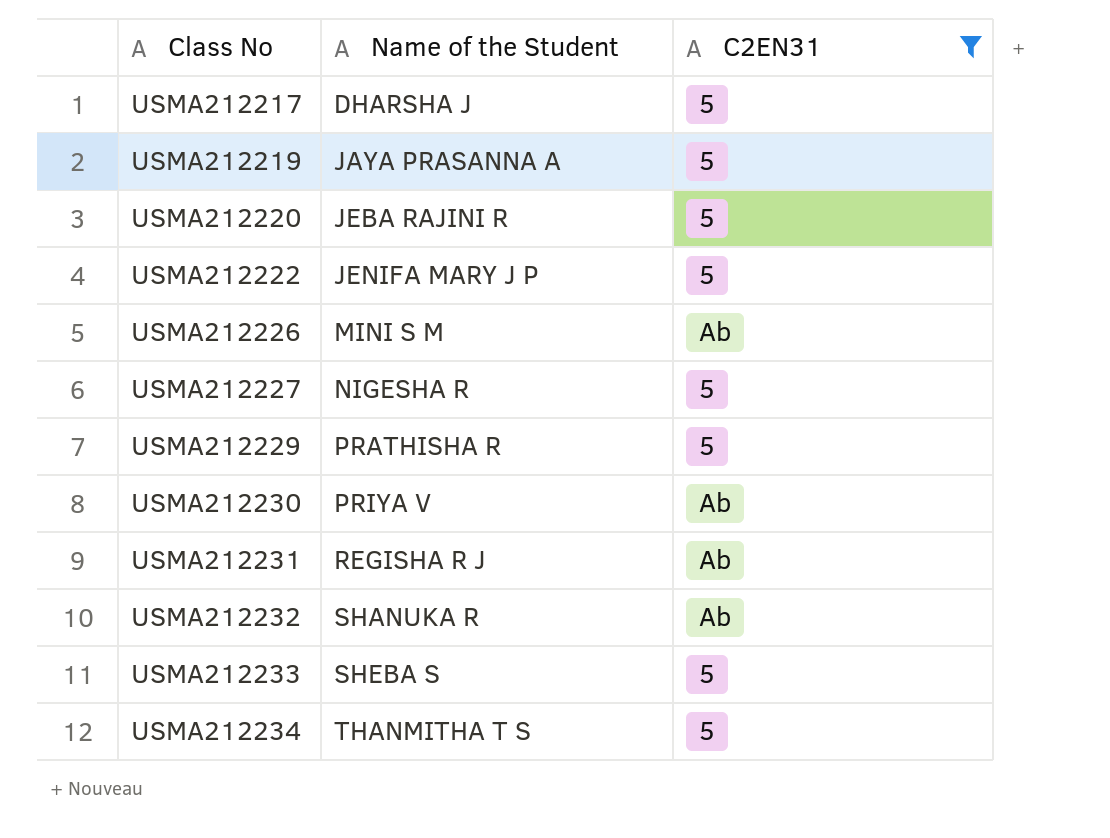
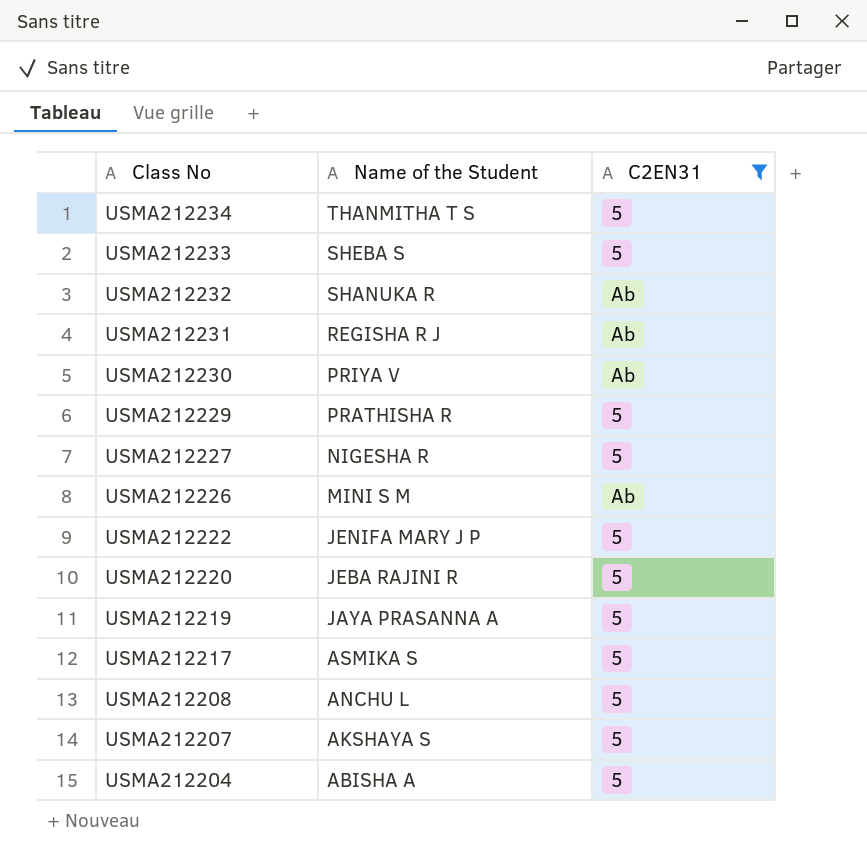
row order: Class No ascending -> Class No descending
USMA212217 | Name of the Student: DHARSHA J -> ASMIKA S
row USMA212208: none -> ANCHU L | 5
row USMA212207: none -> AKSHAYA S | 5
row USMA212204: none -> ABISHA A | 5

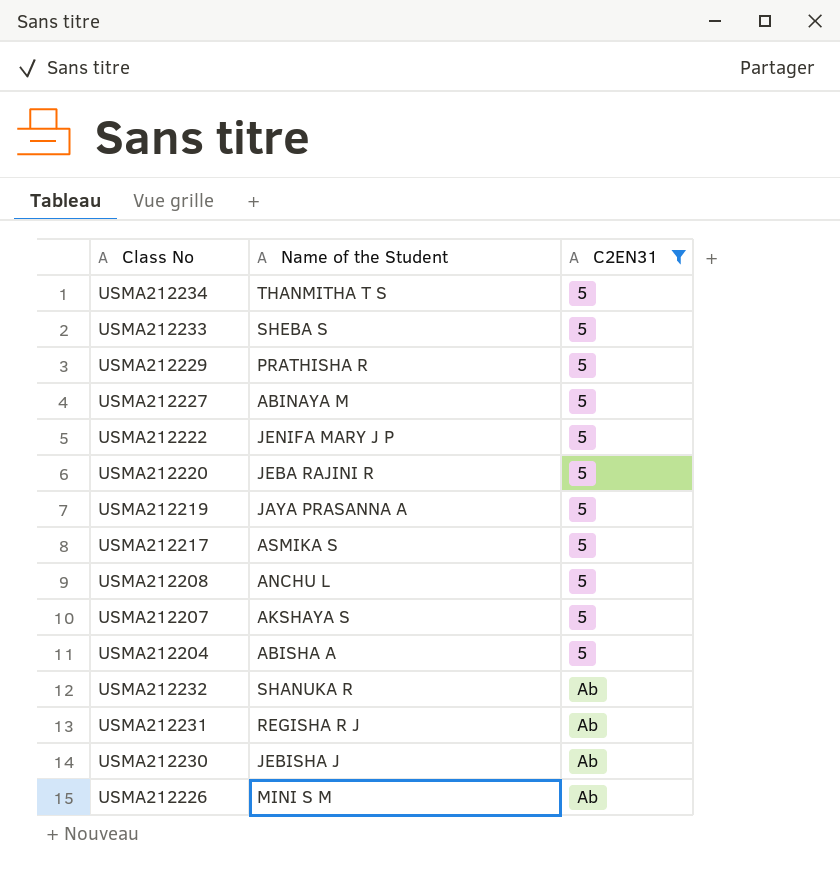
row order: Class No descending -> C2EN31 ascending
USMA212227 | Name of the Student: NIGESHA R -> ABINAYA M
USMA212230 | Name of the Student: PRIYA V -> JEBISHA J

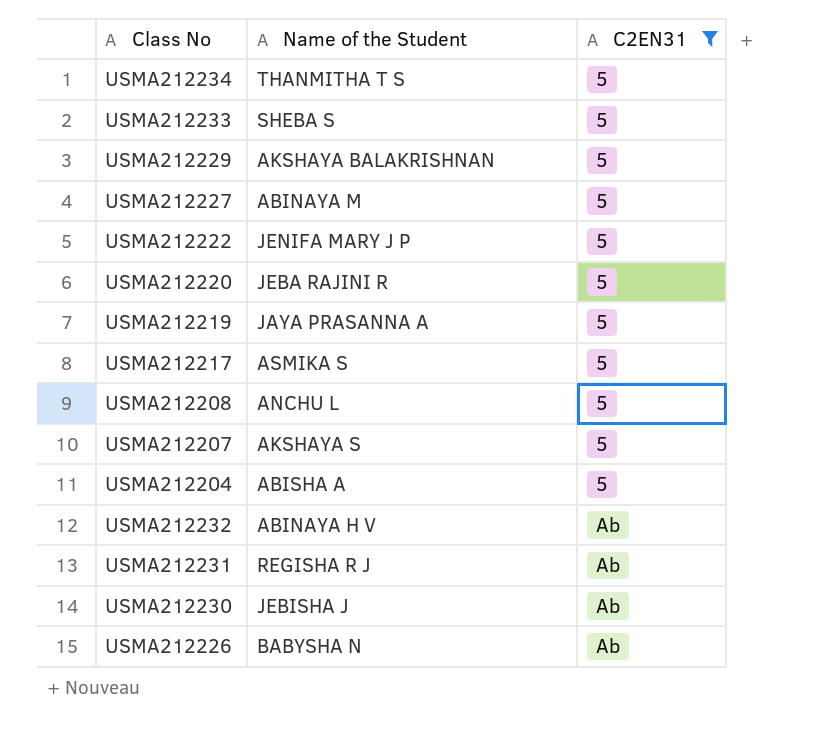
USMA212229 | Name of the Student: PRATHISHA R -> AKSHAYA BALAKRISHNAN
USMA212232 | Name of the Student: SHANUKA R -> ABINAYA H V
USMA212226 | Name of the Student: MINI S M -> BABYSHA N

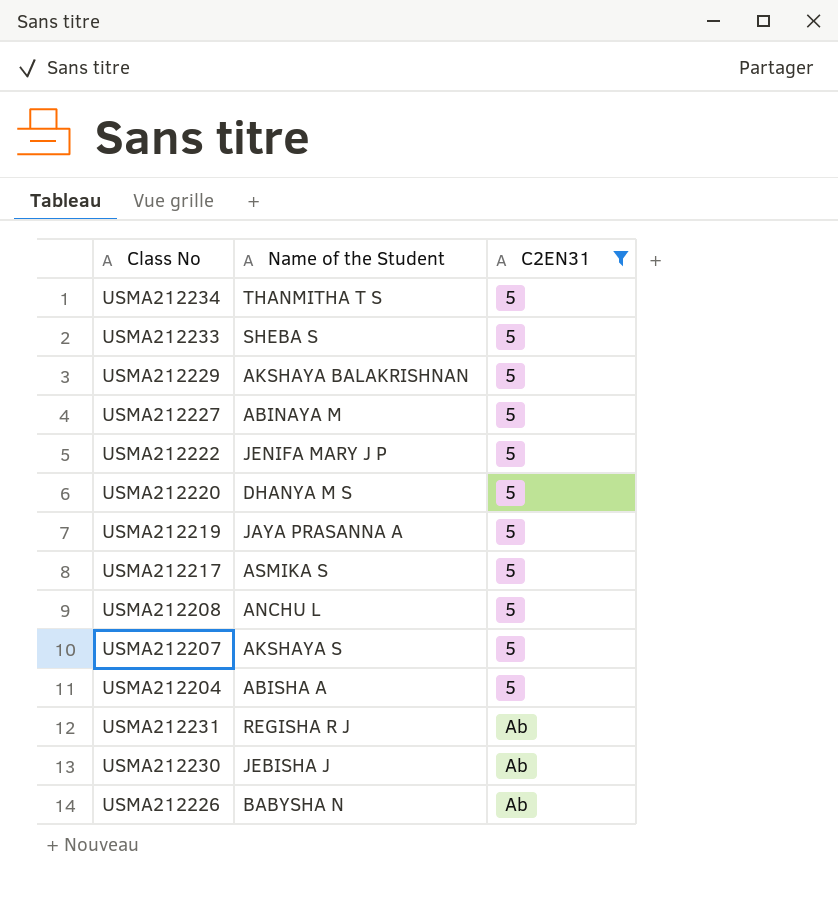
row USMA212232: ABINAYA H V | Ab -> none
USMA212220 | Name of the Student: JEBA RAJINI R -> DHANYA M S

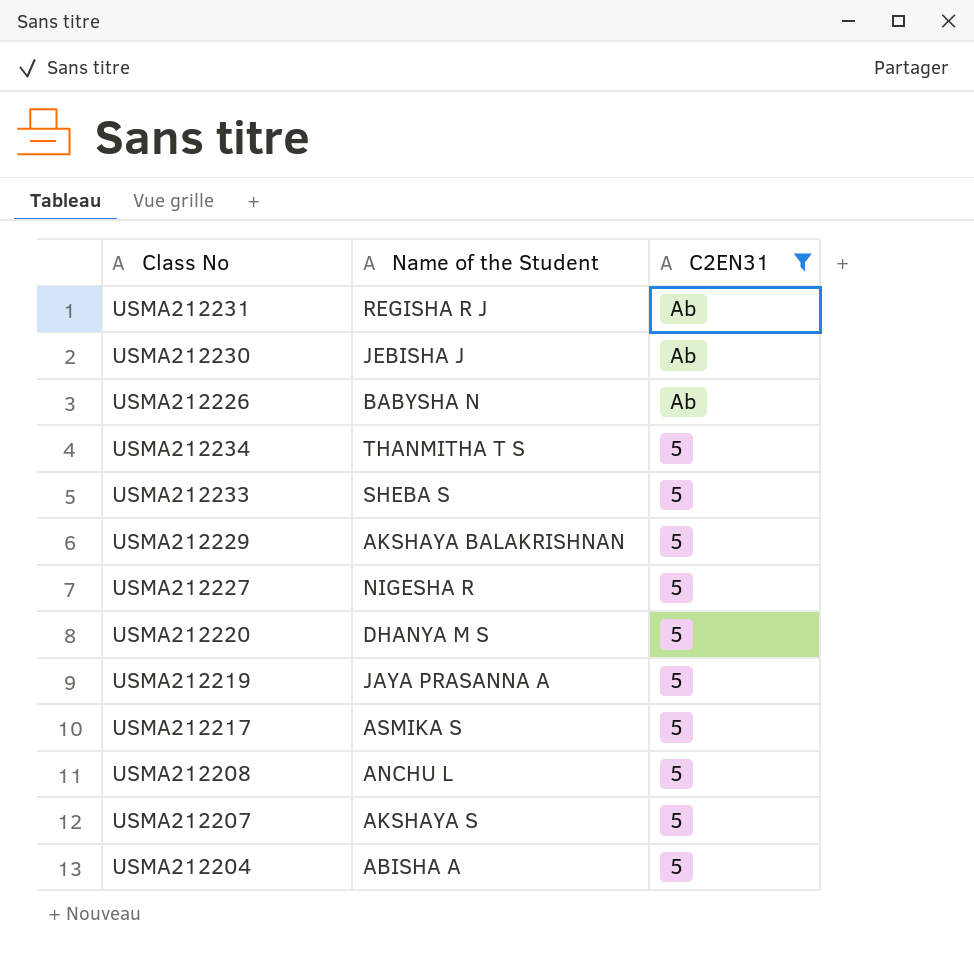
row order: C2EN31 ascending -> C2EN31 descending
row USMA212222: JENIFA MARY J P | 5 -> none
USMA212227 | Name of the Student: ABINAYA M -> NIGESHA R

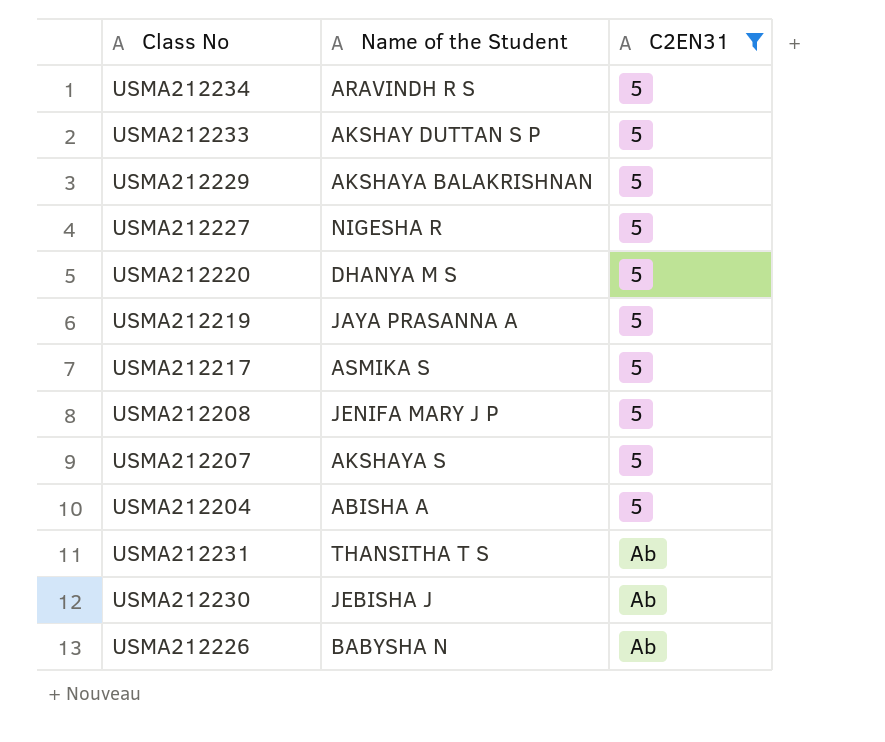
row order: C2EN31 descending -> C2EN31 ascending
USMA212234 | Name of the Student: THANMITHA T S -> ARAVINDH R S
USMA212233 | Name of the Student: SHEBA S -> AKSHAY DUTTAN S P
USMA212208 | Name of the Student: ANCHU L -> JENIFA MARY J P
USMA212231 | Name of the Student: REGISHA R J -> THANSITHA T S

